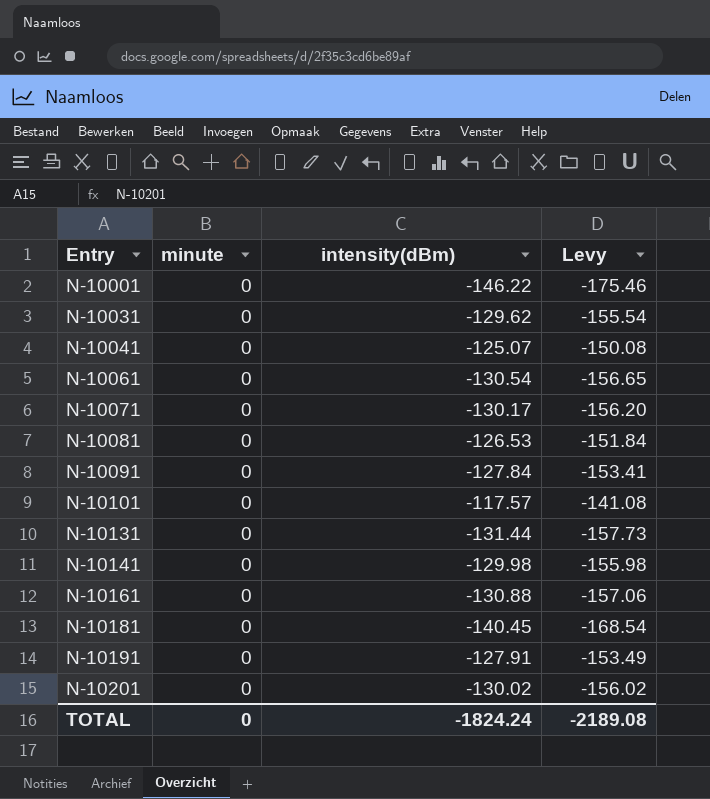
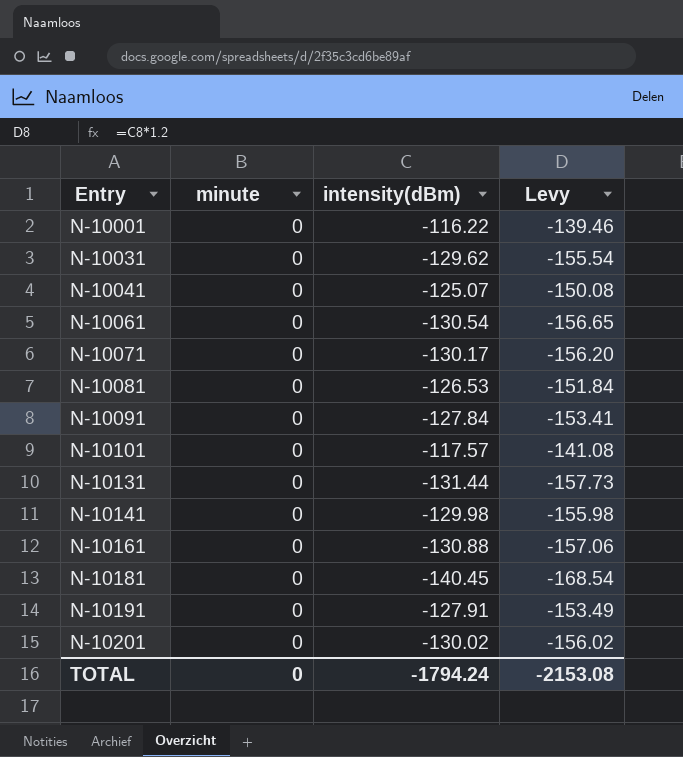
N-10001 | intensity(dBm): -146.22 -> -116.22
N-10001 | Levy: -175.46 -> -139.46
TOTAL | intensity(dBm): -1824.24 -> -1794.24
TOTAL | Levy: -2189.08 -> -2153.08

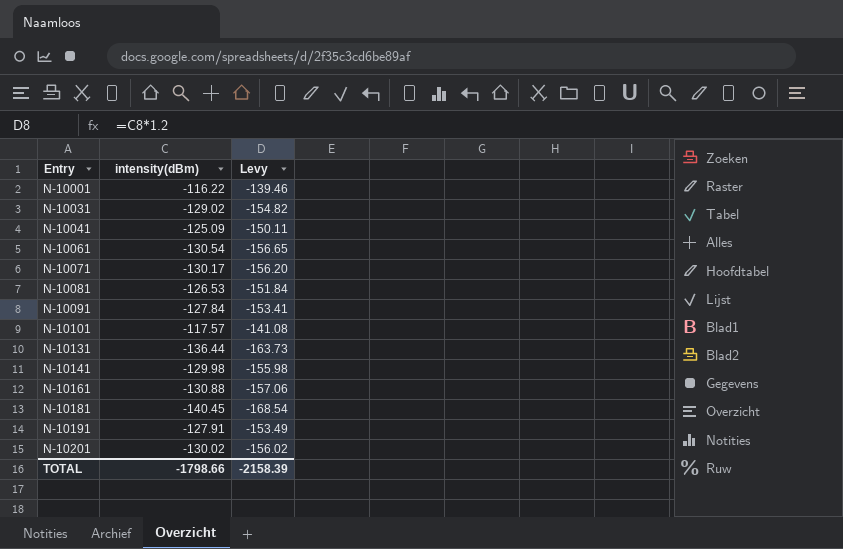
column minute | position: 2 -> none
N-10031 | intensity(dBm): -129.62 -> -129.02
N-10031 | Levy: -155.54 -> -154.82
N-10041 | intensity(dBm): -125.07 -> -125.09
N-10041 | Levy: -150.08 -> -150.11
N-10131 | intensity(dBm): -131.44 -> -136.44
N-10131 | Levy: -157.73 -> -163.73
TOTAL | intensity(dBm): -1794.24 -> -1798.66
TOTAL | Levy: -2153.08 -> -2158.39

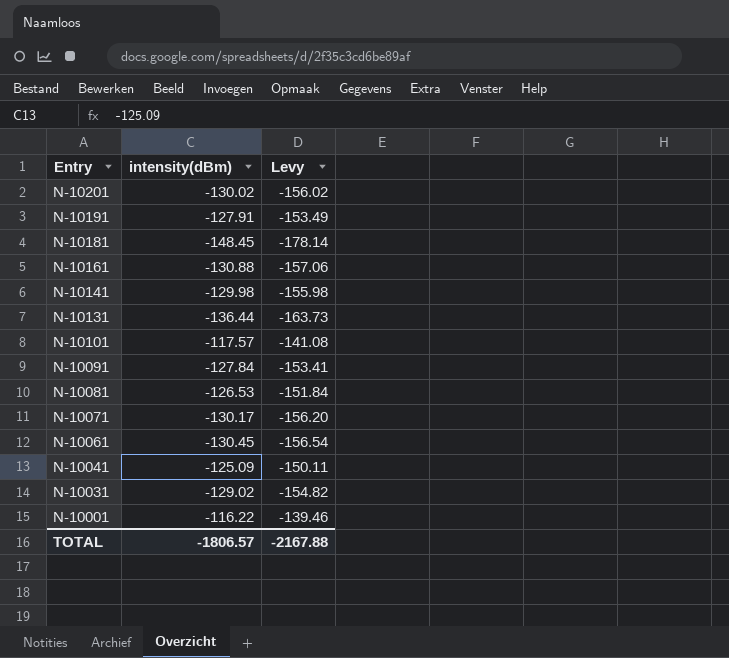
row order: Entry ascending -> Entry descending
N-10181 | intensity(dBm): -140.45 -> -148.45
N-10181 | Levy: -168.54 -> -178.14
N-10061 | intensity(dBm): -130.54 -> -130.45
N-10061 | Levy: -156.65 -> -156.54
TOTAL | intensity(dBm): -1798.66 -> -1806.57
TOTAL | Levy: -2158.39 -> -2167.88

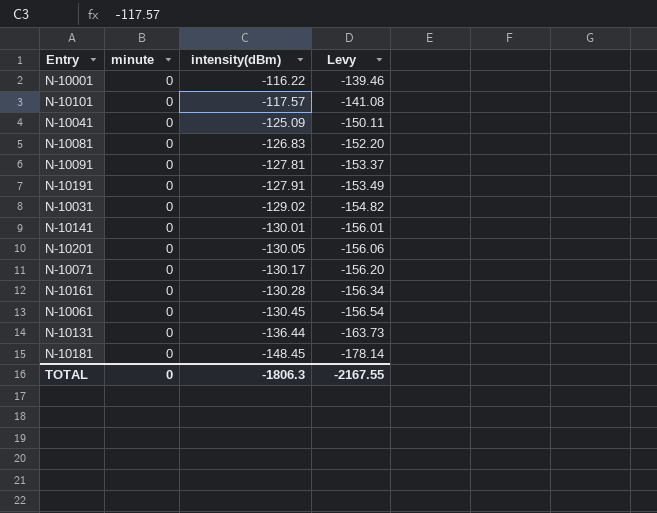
row order: Entry descending -> intensity(dBm) descending
column minute | position: none -> 2
N-10081 | intensity(dBm): -126.53 -> -126.83
N-10081 | Levy: -151.84 -> -152.20
N-10091 | intensity(dBm): -127.84 -> -127.81
N-10091 | Levy: -153.41 -> -153.37
N-10141 | intensity(dBm): -129.98 -> -130.01
N-10141 | Levy: -155.98 -> -156.01
N-10201 | intensity(dBm): -130.02 -> -130.05
N-10201 | Levy: -156.02 -> -156.06
N-10161 | intensity(dBm): -130.88 -> -130.28
N-10161 | Levy: -157.06 -> -156.34
TOTAL | intensity(dBm): -1806.57 -> -1806.3
TOTAL | Levy: -2167.88 -> -2167.55

